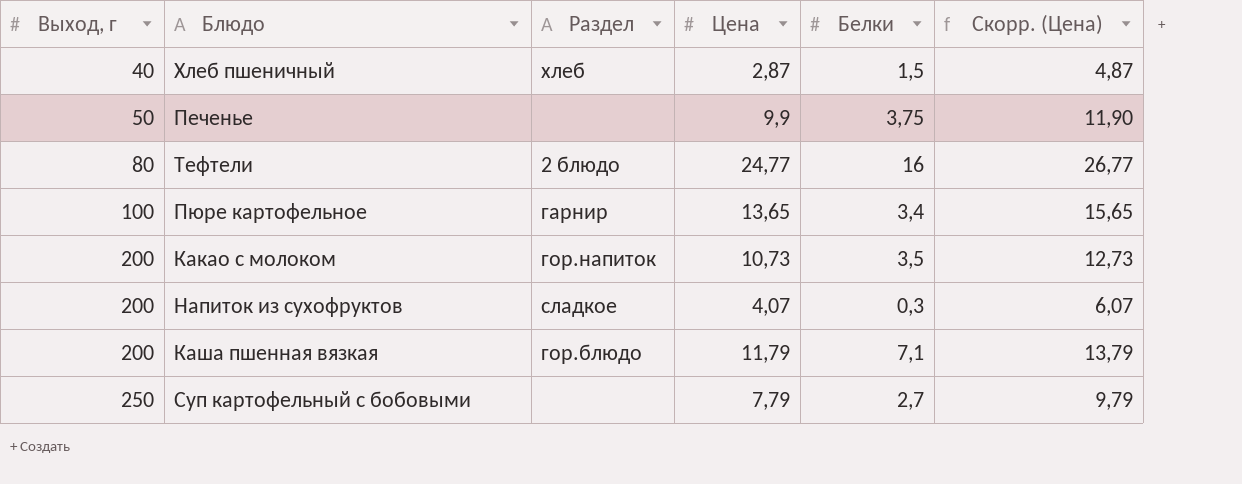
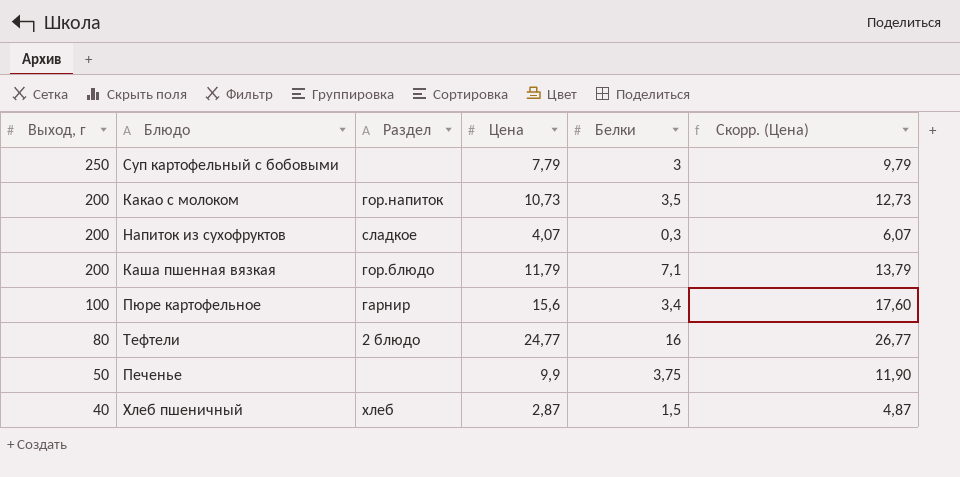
row order: Выход, г ascending -> Выход, г descending
Суп картофельный с бобовыми | Белки: 2,7 -> 3
Пюре картофельное | Цена: 13,65 -> 15,6
Пюре картофельное | Скорр. (Цена): 15,65 -> 17,60

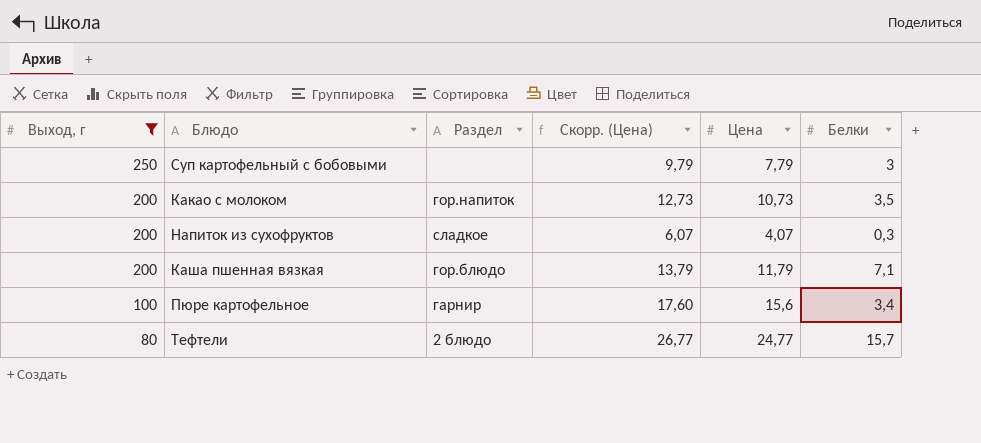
filter: none -> Выход, г >= 80
column Скорр. (Цена) | position: 6 -> 4
Тефтели | Белки: 16 -> 15,7

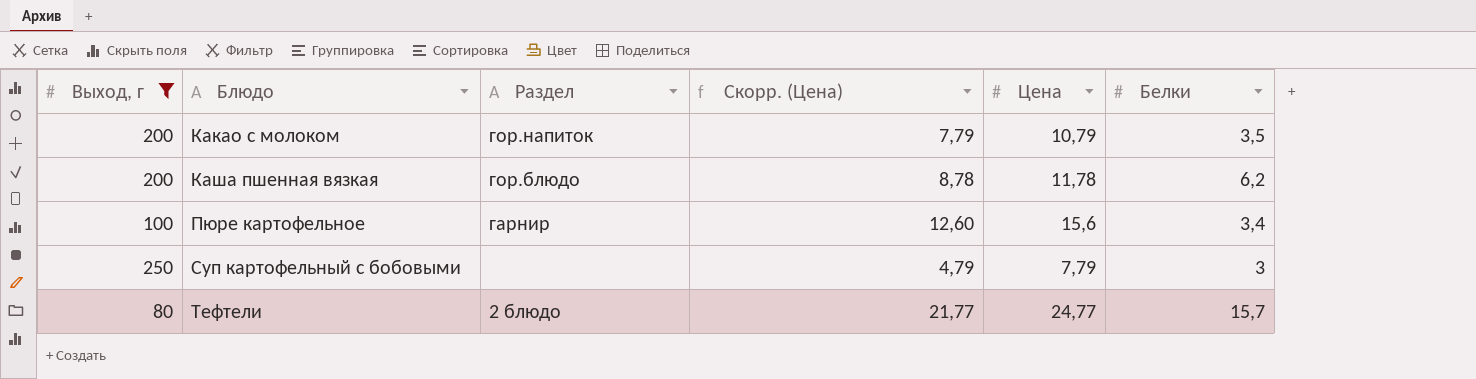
row order: Выход, г descending -> Блюдо ascending
column Скорр. (Цена) | formula: [Цена] + 2 -> [Цена] - 3
row Напиток из сухофруктов: 200 | сладкое | 6,07 | 4,07 | 0,3 -> none
Какао с молоком | Цена: 10,73 -> 10,79
Каша пшенная вязкая | Цена: 11,79 -> 11,78
Каша пшенная вязкая | Белки: 7,1 -> 6,2

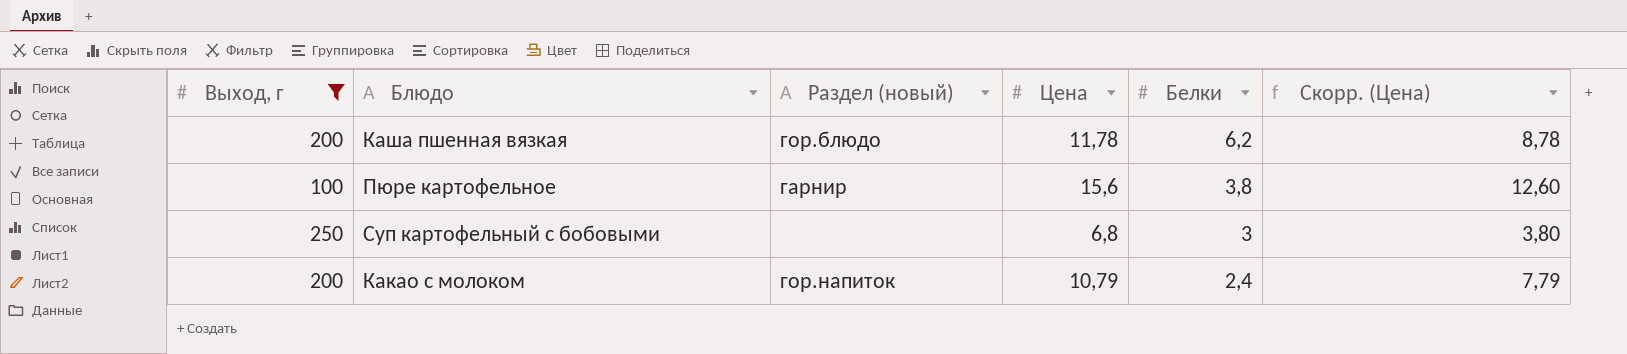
row order: Блюдо ascending -> Белки descending
column name: Раздел -> Раздел (новый)
column Скорр. (Цена) | position: 4 -> 6
row Тефтели: 80 | 2 блюдо | 21,77 | 24,77 | 15,7 -> none
Пюре картофельное | Белки: 3,4 -> 3,8
Суп картофельный с бобовыми | Цена: 7,79 -> 6,8
Суп картофельный с бобовыми | Скорр. (Цена): 4,79 -> 3,80
Какао с молоком | Белки: 3,5 -> 2,4

